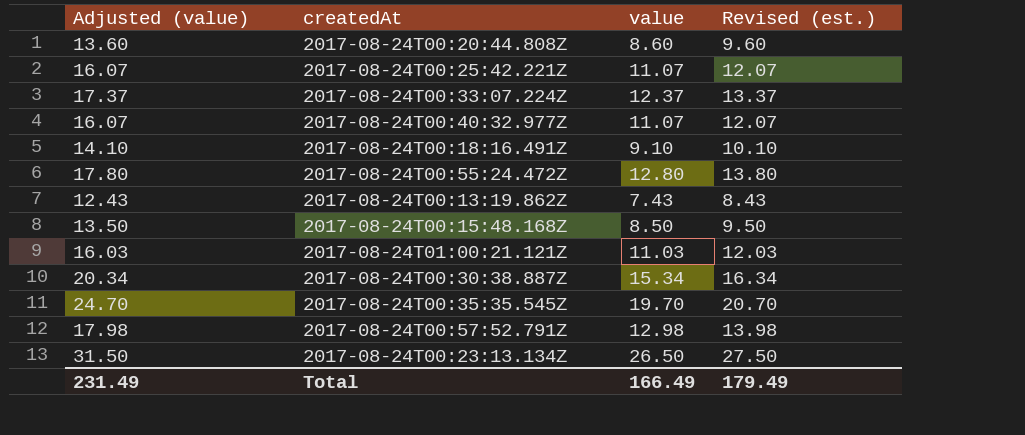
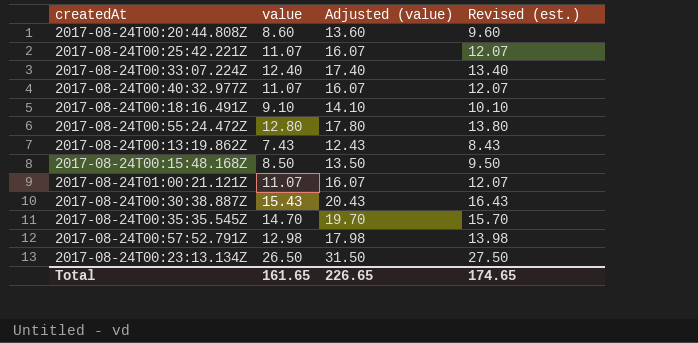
column Adjusted (value) | position: 1 -> 3
2017-08-24T00:33:07.224Z | value: 12.37 -> 12.40
2017-08-24T00:33:07.224Z | Adjusted (value): 17.37 -> 17.40
2017-08-24T00:33:07.224Z | Revised (est.): 13.37 -> 13.40
2017-08-24T01:00:21.121Z | value: 11.03 -> 11.07
2017-08-24T01:00:21.121Z | Adjusted (value): 16.03 -> 16.07
2017-08-24T01:00:21.121Z | Revised (est.): 12.03 -> 12.07
2017-08-24T00:30:38.887Z | value: 15.34 -> 15.43
2017-08-24T00:30:38.887Z | Adjusted (value): 20.34 -> 20.43
2017-08-24T00:30:38.887Z | Revised (est.): 16.34 -> 16.43
2017-08-24T00:35:35.545Z | value: 19.70 -> 14.70
2017-08-24T00:35:35.545Z | Adjusted (value): 24.70 -> 19.70
2017-08-24T00:35:35.545Z | Revised (est.): 20.70 -> 15.70
Total | value: 166.49 -> 161.65
Total | Adjusted (value): 231.49 -> 226.65
Total | Revised (est.): 179.49 -> 174.65

